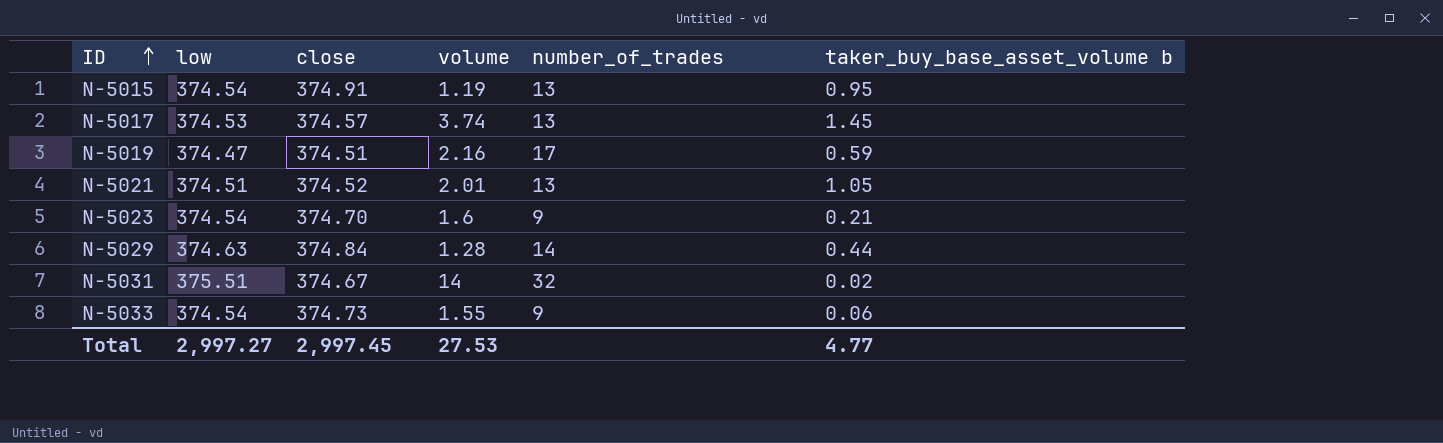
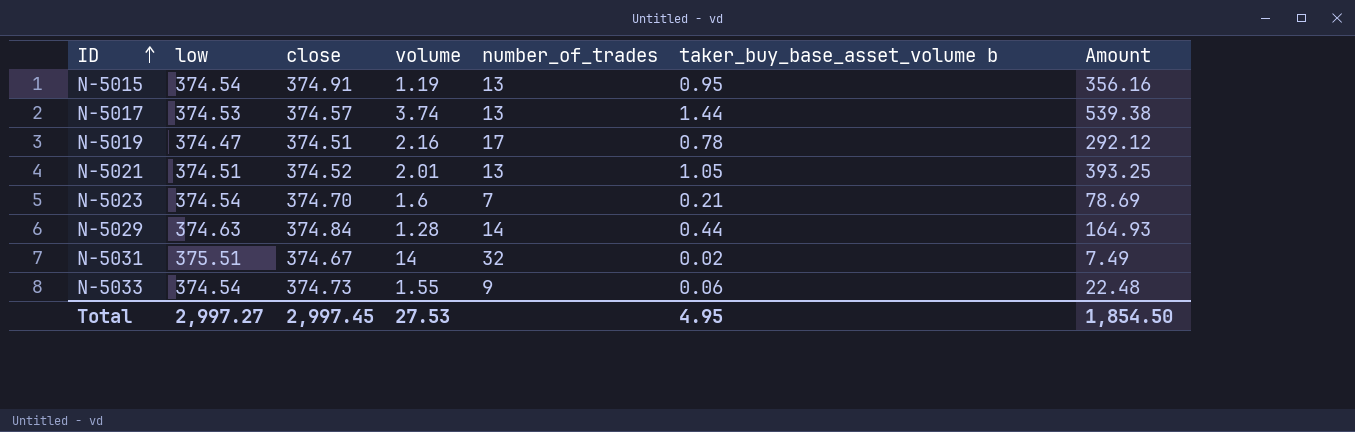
column Amount | formula: none -> [close] * [taker_buy_base_asset_volume b]
N-5017 | taker_buy_base_asset_volume b: 1.45 -> 1.44
N-5019 | taker_buy_base_asset_volume b: 0.59 -> 0.78
N-5023 | number_of_trades: 9 -> 7
Total | taker_buy_base_asset_volume b: 4.77 -> 4.95

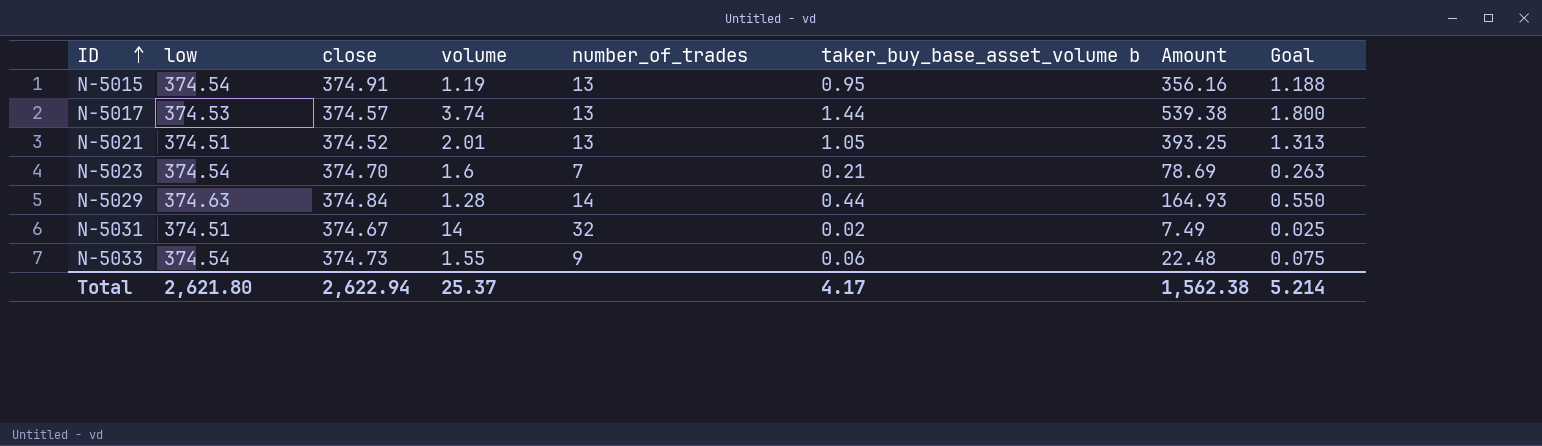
column Goal | formula: none -> [taker_buy_base_asset_volume b] * 1.25
row N-5019: 374.47 | 374.51 | 2.16 | 17 | 0.78 | 292.12 -> none
N-5031 | low: 375.51 -> 374.51
Total | low: 2,997.27 -> 2,621.80
Total | close: 2,997.45 -> 2,622.94
Total | volume: 27.53 -> 25.37
Total | taker_buy_base_asset_volume b: 4.95 -> 4.17
Total | Amount: 1,854.50 -> 1,562.38

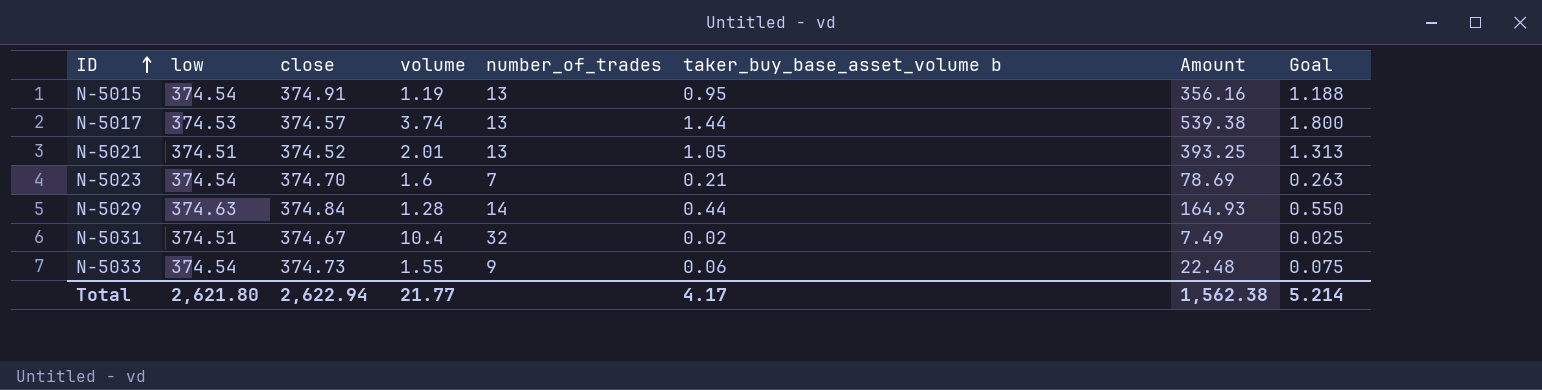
N-5031 | volume: 14 -> 10.4
Total | volume: 25.37 -> 21.77

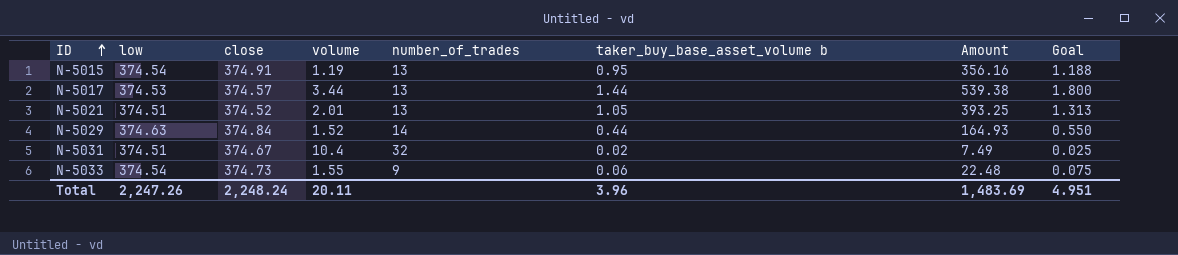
row N-5023: 374.54 | 374.70 | 1.6 | 7 | 0.21 | 78.69 | 0.263 -> none
N-5017 | volume: 3.74 -> 3.44
N-5029 | volume: 1.28 -> 1.52
Total | low: 2,621.80 -> 2,247.26
Total | close: 2,622.94 -> 2,248.24
Total | volume: 21.77 -> 20.11
Total | taker_buy_base_asset_volume b: 4.17 -> 3.96
Total | Amount: 1,562.38 -> 1,483.69
Total | Goal: 5.214 -> 4.951

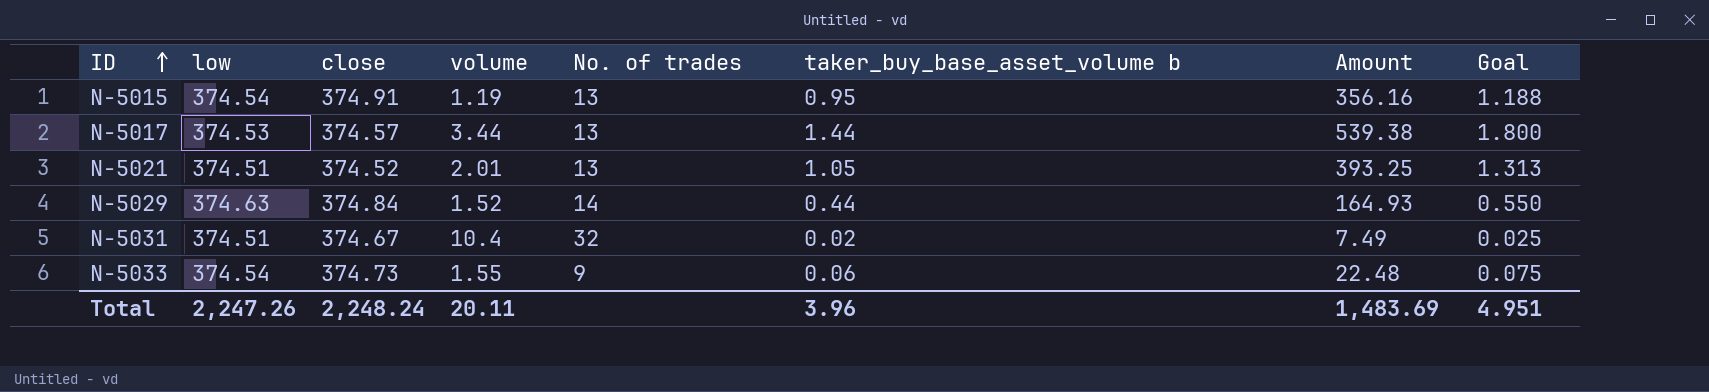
column name: number_of_trades -> No. of trades

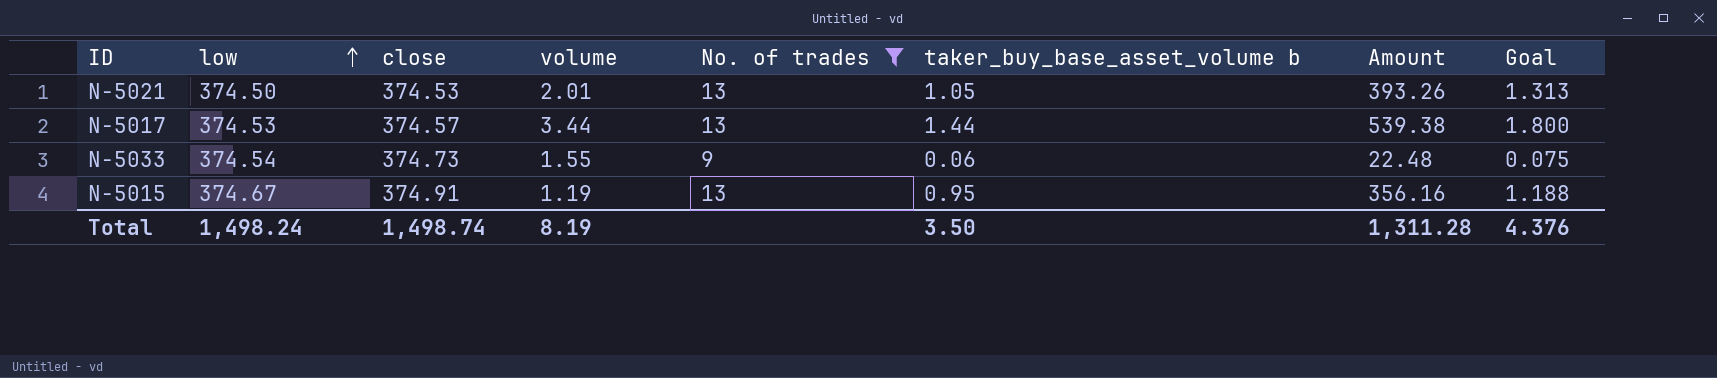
filter: none -> No. of trades <= 13
row order: ID ascending -> low ascending
N-5021 | low: 374.51 -> 374.50
N-5021 | close: 374.52 -> 374.53
N-5021 | Amount: 393.25 -> 393.26
N-5015 | low: 374.54 -> 374.67
Total | low: 2,247.26 -> 1,498.24
Total | close: 2,248.24 -> 1,498.74
Total | volume: 20.11 -> 8.19
Total | taker_buy_base_asset_volume b: 3.96 -> 3.50
Total | Amount: 1,483.69 -> 1,311.28
Total | Goal: 4.951 -> 4.376

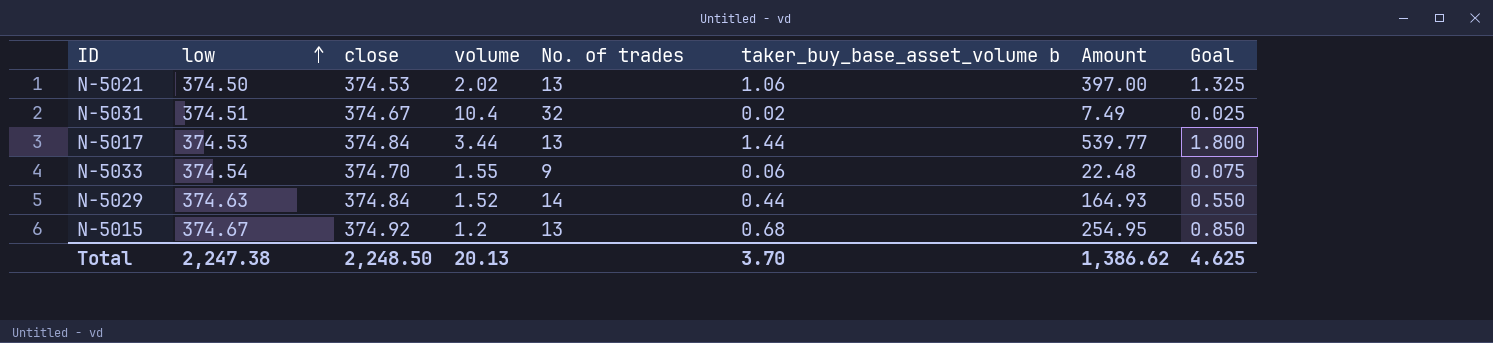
filter: No. of trades <= 13 -> none
N-5021 | volume: 2.01 -> 2.02
N-5021 | taker_buy_base_asset_volume b: 1.05 -> 1.06
N-5021 | Amount: 393.26 -> 397.00
N-5021 | Goal: 1.313 -> 1.325
N-5017 | close: 374.57 -> 374.84
N-5017 | Amount: 539.38 -> 539.77
N-5033 | close: 374.73 -> 374.70
N-5015 | close: 374.91 -> 374.92
N-5015 | volume: 1.19 -> 1.2
N-5015 | taker_buy_base_asset_volume b: 0.95 -> 0.68
N-5015 | Amount: 356.16 -> 254.95
N-5015 | Goal: 1.188 -> 0.850
Total | low: 1,498.24 -> 2,247.38
Total | close: 1,498.74 -> 2,248.50
Total | volume: 8.19 -> 20.13
Total | taker_buy_base_asset_volume b: 3.50 -> 3.70
Total | Amount: 1,311.28 -> 1,386.62
Total | Goal: 4.376 -> 4.625

